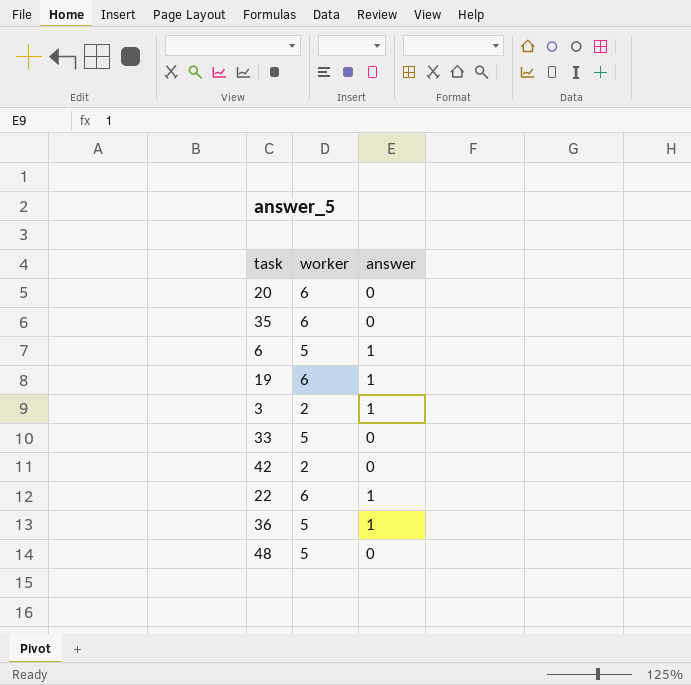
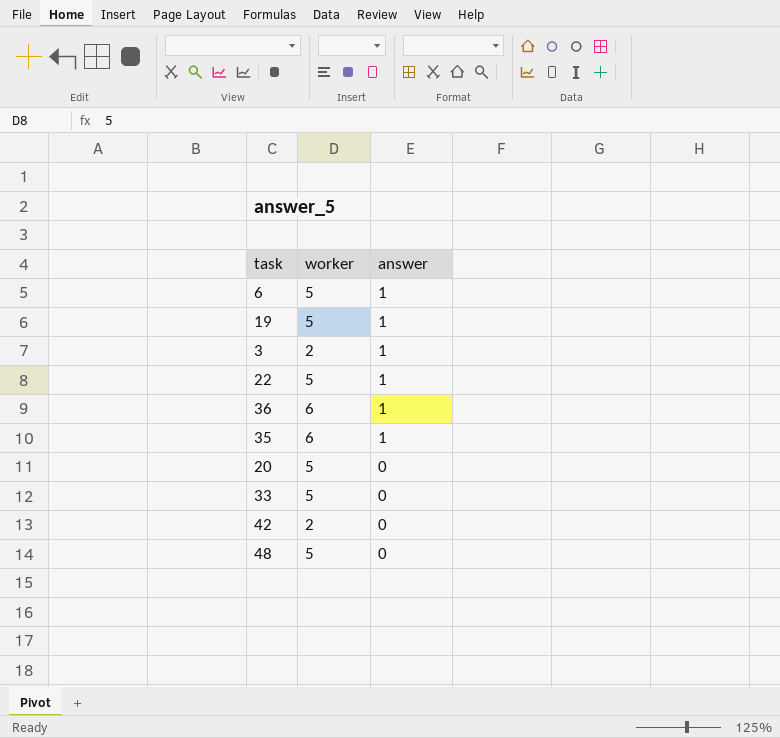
row order: none -> answer descending
19 | worker: 6 -> 5
22 | worker: 6 -> 5
36 | worker: 5 -> 6
35 | answer: 0 -> 1
20 | worker: 6 -> 5

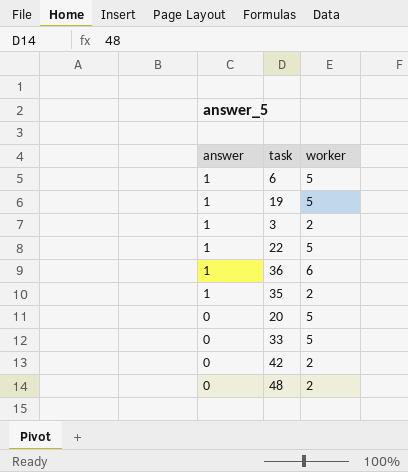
column answer | position: 3 -> 1
35 | worker: 6 -> 2
48 | worker: 5 -> 2

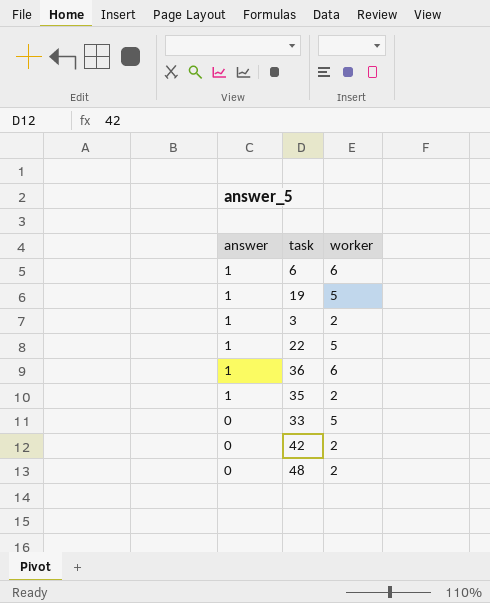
row 20: 0 | 5 -> none
6 | worker: 5 -> 6

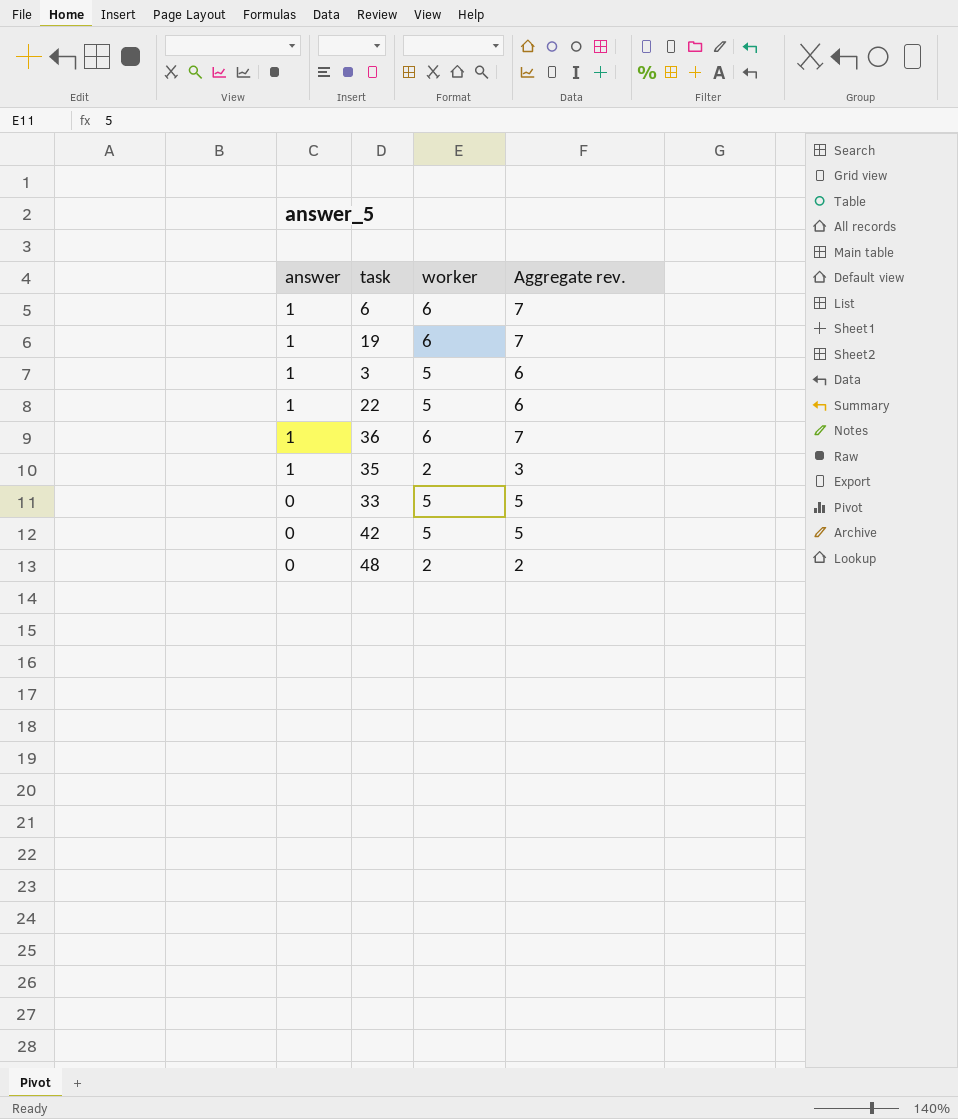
column Aggregate rev. | formula: none -> [answer] + [worker]
19 | worker: 5 -> 6
3 | worker: 2 -> 5
42 | worker: 2 -> 5

